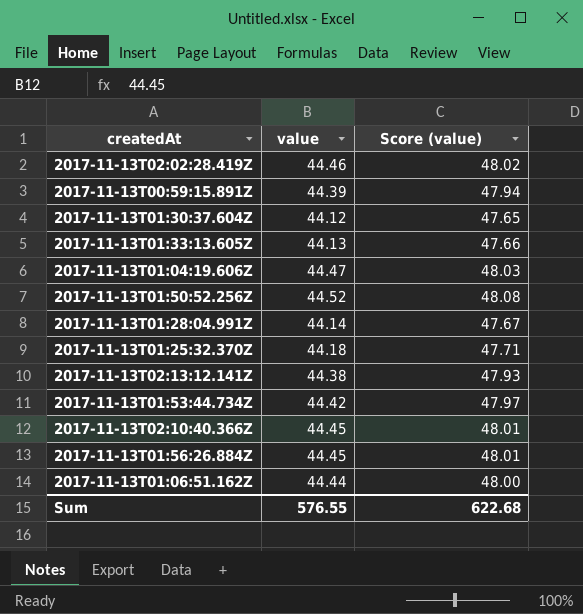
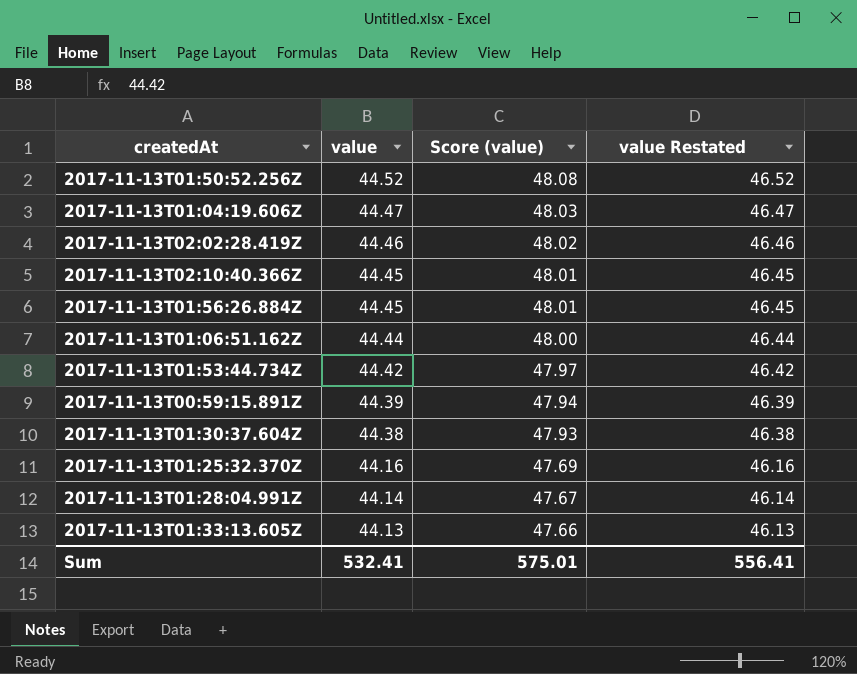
row order: none -> value descending
column value Restated | formula: none -> [value] + 2
row 2017-11-13T02:13:12.141Z: 44.38 | 47.93 -> none
2017-11-13T01:30:37.604Z | value: 44.12 -> 44.38
2017-11-13T01:30:37.604Z | Score (value): 47.65 -> 47.93
2017-11-13T01:25:32.370Z | value: 44.18 -> 44.16
2017-11-13T01:25:32.370Z | Score (value): 47.71 -> 47.69
Sum | value: 576.55 -> 532.41
Sum | Score (value): 622.68 -> 575.01

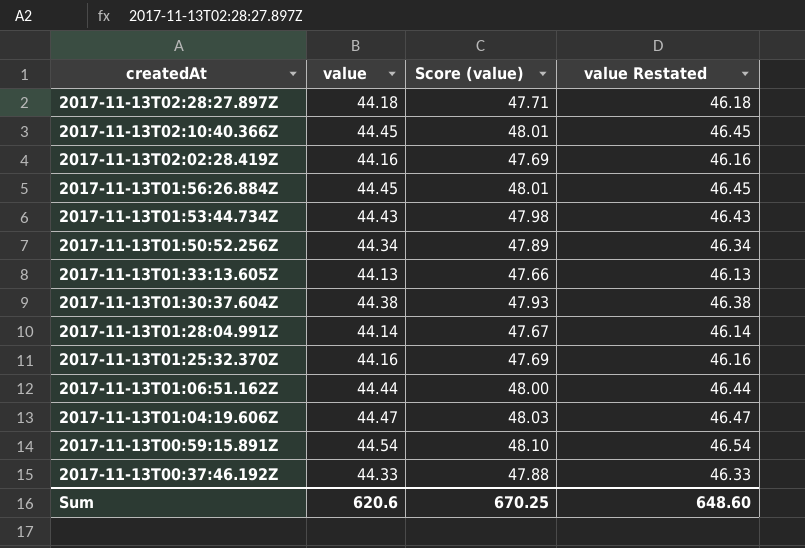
row order: value descending -> createdAt descending
row 2017-11-13T02:28:27.897Z: none -> 44.18 | 47.71 | 46.18
2017-11-13T02:02:28.419Z | value: 44.46 -> 44.16
2017-11-13T02:02:28.419Z | Score (value): 48.02 -> 47.69
2017-11-13T02:02:28.419Z | value Restated: 46.46 -> 46.16
2017-11-13T01:53:44.734Z | value: 44.42 -> 44.43
2017-11-13T01:53:44.734Z | Score (value): 47.97 -> 47.98
2017-11-13T01:53:44.734Z | value Restated: 46.42 -> 46.43
2017-11-13T01:50:52.256Z | value: 44.52 -> 44.34
2017-11-13T01:50:52.256Z | Score (value): 48.08 -> 47.89
2017-11-13T01:50:52.256Z | value Restated: 46.52 -> 46.34
2017-11-13T00:59:15.891Z | value: 44.39 -> 44.54
2017-11-13T00:59:15.891Z | Score (value): 47.94 -> 48.10
2017-11-13T00:59:15.891Z | value Restated: 46.39 -> 46.54
row 2017-11-13T00:37:46.192Z: none -> 44.33 | 47.88 | 46.33
Sum | value: 532.41 -> 620.6
Sum | Score (value): 575.01 -> 670.25
Sum | value Restated: 556.41 -> 648.60

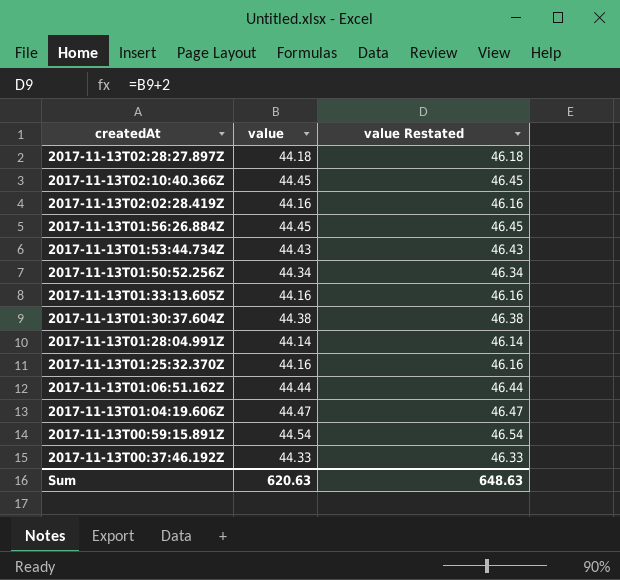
column Score (value) | formula: [value] * 1.08 -> none
2017-11-13T01:33:13.605Z | value: 44.13 -> 44.16
2017-11-13T01:33:13.605Z | value Restated: 46.13 -> 46.16
Sum | value: 620.6 -> 620.63
Sum | value Restated: 648.60 -> 648.63

